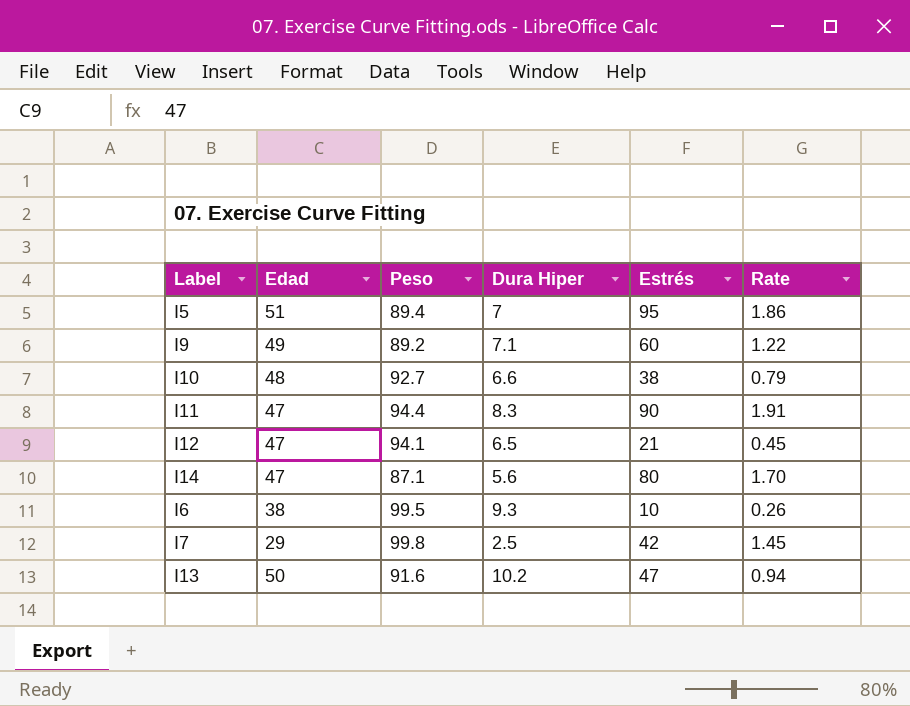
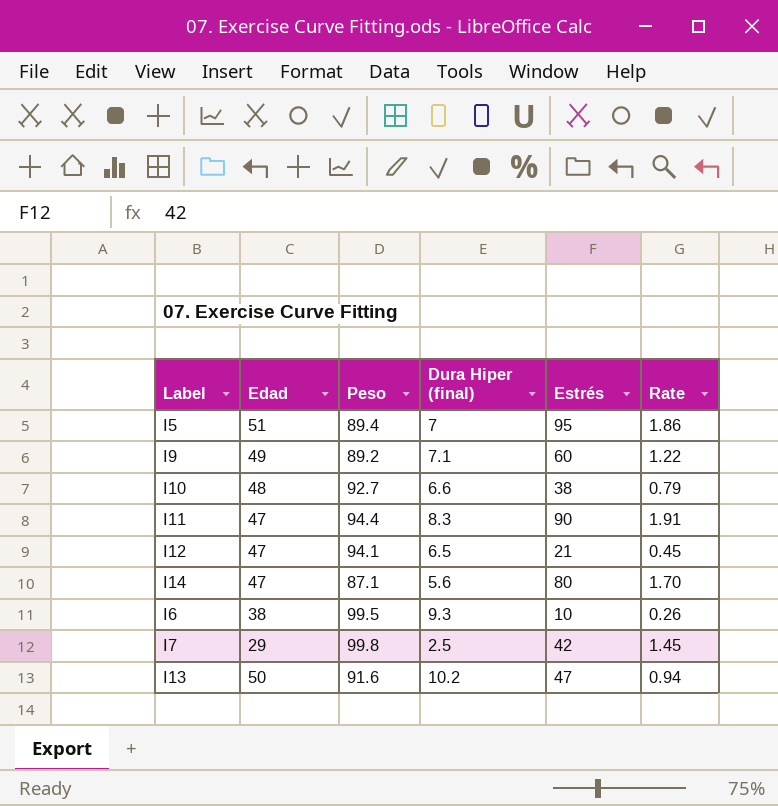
column name: Dura Hiper -> Dura Hiper (final)

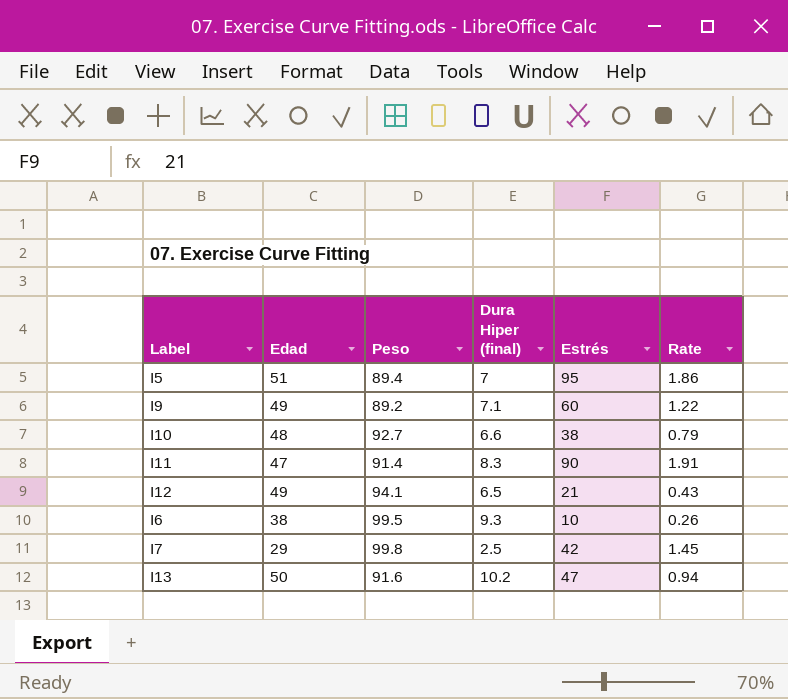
row I14: 47 | 87.1 | 5.6 | 80 | 1.70 -> none
I11 | Peso: 94.4 -> 91.4
I12 | Edad: 47 -> 49
I12 | Rate: 0.45 -> 0.43

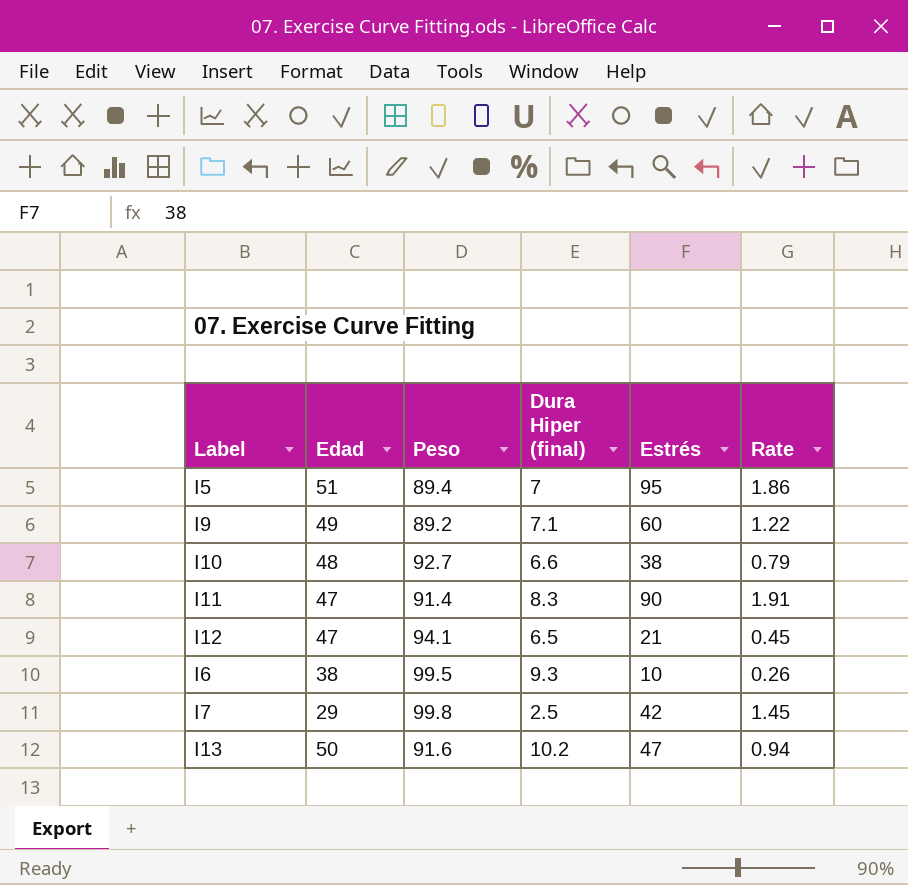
I12 | Edad: 49 -> 47
I12 | Rate: 0.43 -> 0.45

